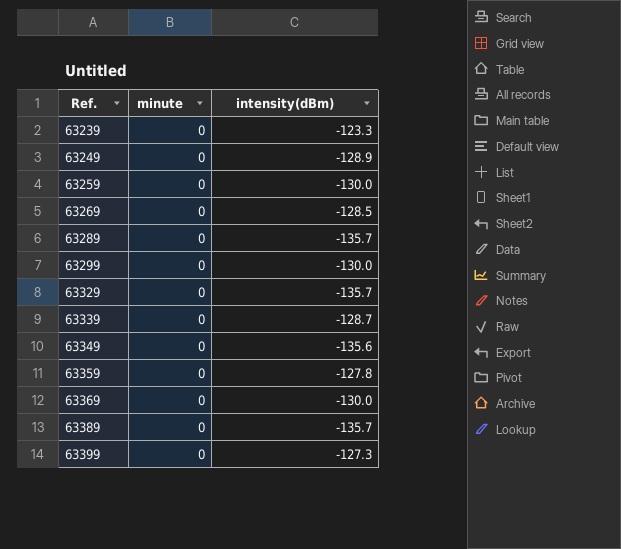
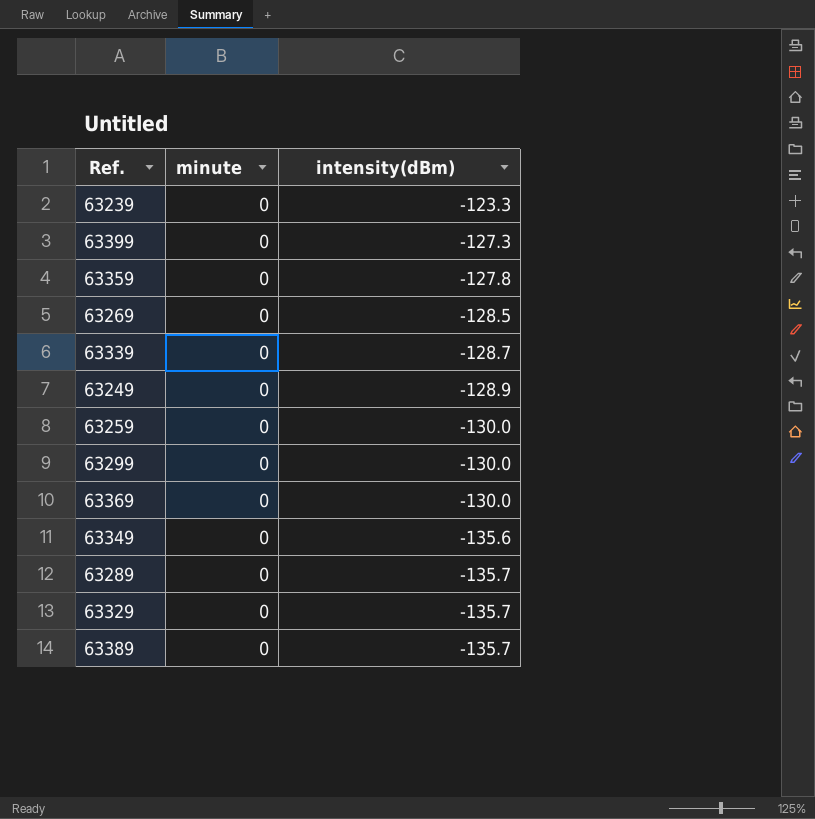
row order: Ref. ascending -> intensity(dBm) descending

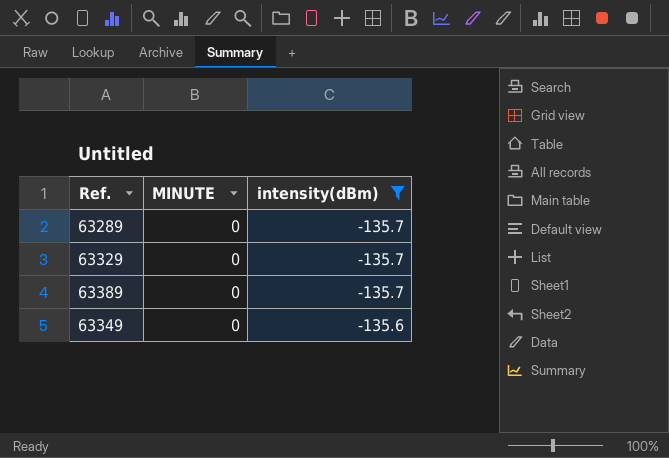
filter: none -> intensity(dBm) <= -135.6
row order: intensity(dBm) descending -> intensity(dBm) ascending
column name: minute -> MINUTE

